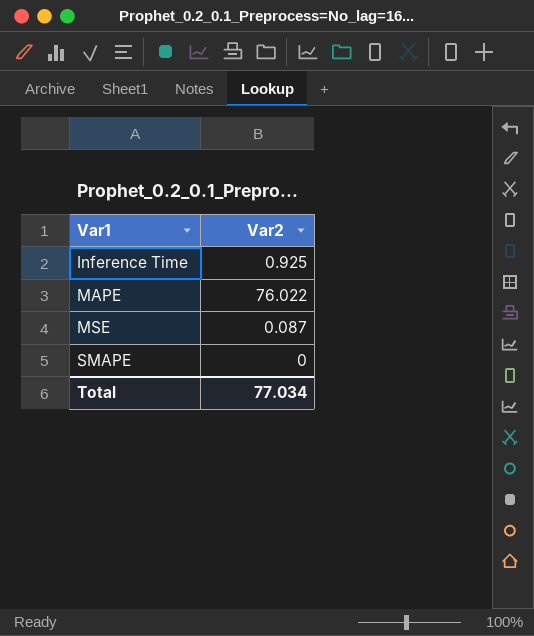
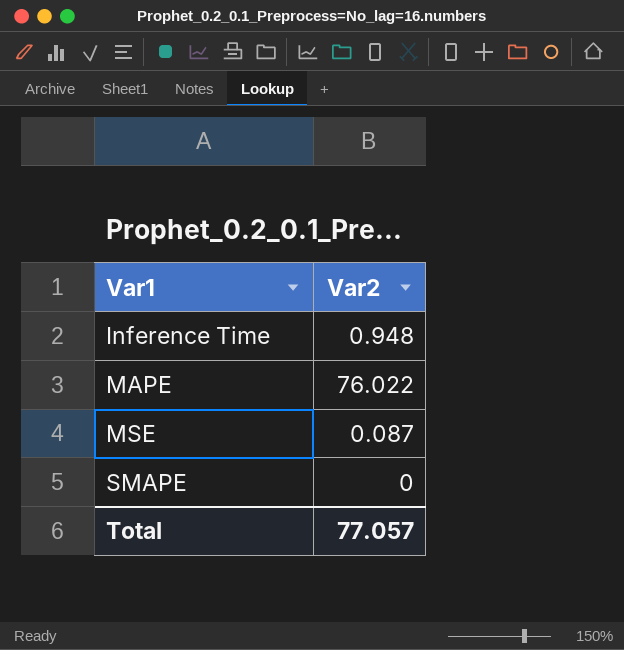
Inference Time | Var2: 0.925 -> 0.948
Total | Var2: 77.034 -> 77.057

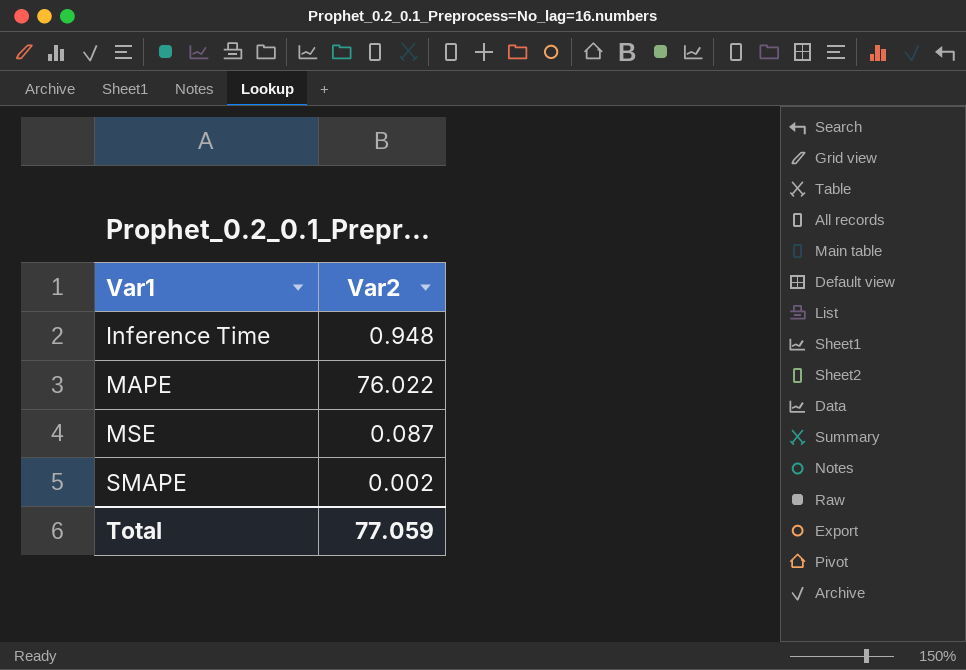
SMAPE | Var2: 0 -> 0.002
Total | Var2: 77.057 -> 77.059

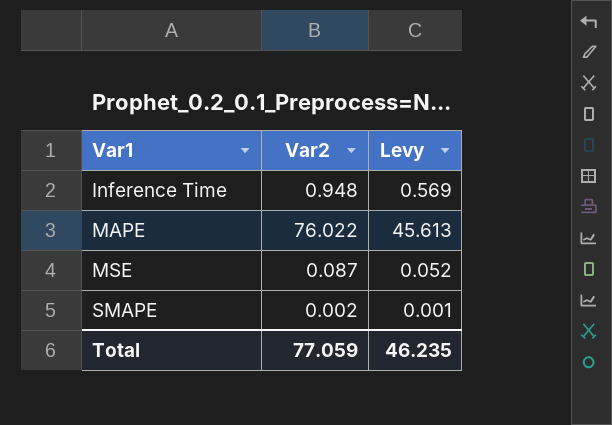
column Levy | formula: none -> [Var2] * 0.6

